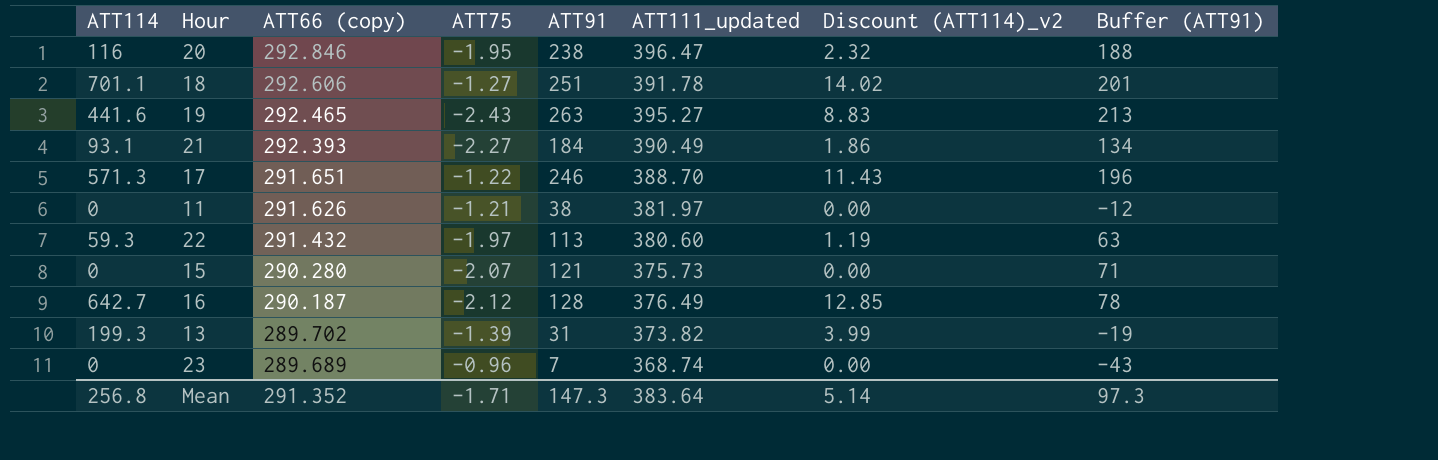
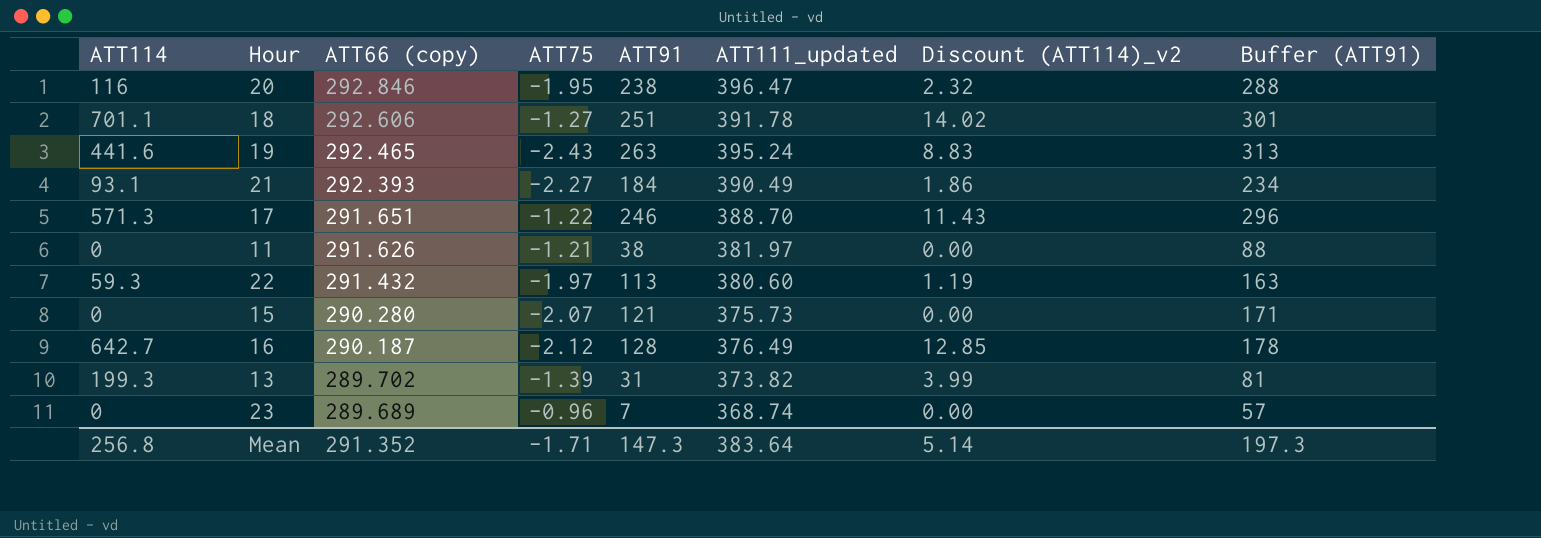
column Buffer (ATT91) | formula: [ATT91] - 50 -> [ATT91] + 50
19 | ATT111_updated: 395.27 -> 395.24
Mean | Buffer (ATT91): 97.3 -> 197.3

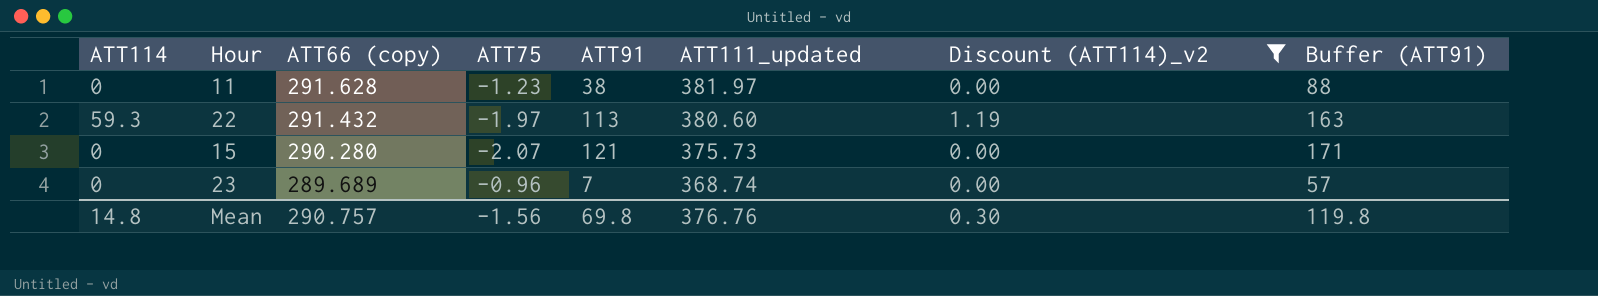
filter: none -> Discount (ATT114)_v2 <= 1.19
11 | ATT66 (copy): 291.626 -> 291.628
11 | ATT75: -1.21 -> -1.23
Mean | ATT114: 256.8 -> 14.8
Mean | ATT66 (copy): 291.352 -> 290.757
Mean | ATT75: -1.71 -> -1.56
Mean | ATT91: 147.3 -> 69.8
Mean | ATT111_updated: 383.64 -> 376.76
Mean | Discount (ATT114)_v2: 5.14 -> 0.30
Mean | Buffer (ATT91): 197.3 -> 119.8

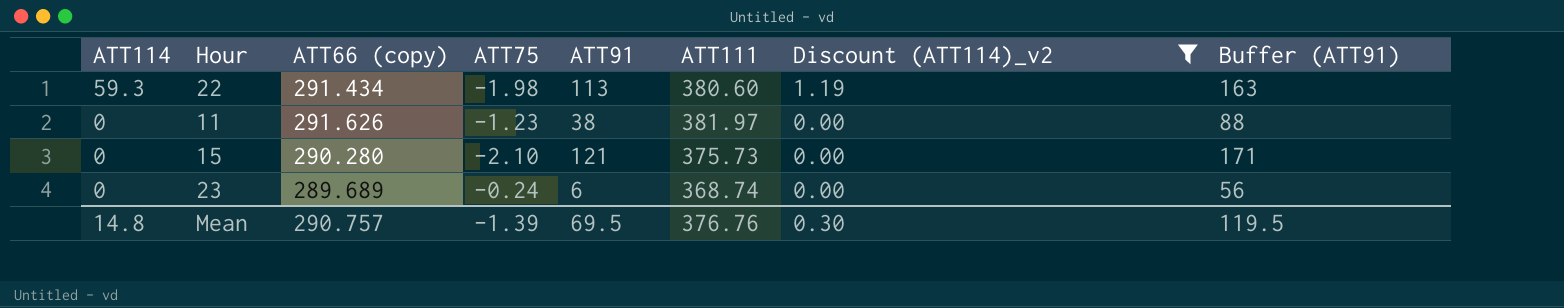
row order: ATT66 (copy) descending -> ATT114 descending
column name: ATT111_updated -> ATT111
22 | ATT66 (copy): 291.432 -> 291.434
22 | ATT75: -1.97 -> -1.98
11 | ATT66 (copy): 291.628 -> 291.626
15 | ATT75: -2.07 -> -2.10
23 | ATT75: -0.96 -> -0.24
23 | ATT91: 7 -> 6
23 | Buffer (ATT91): 57 -> 56
Mean | ATT75: -1.56 -> -1.39
Mean | ATT91: 69.8 -> 69.5
Mean | Buffer (ATT91): 119.8 -> 119.5

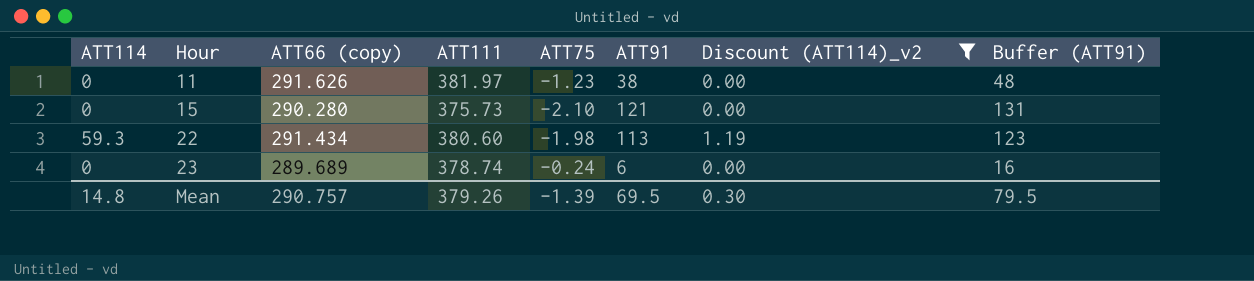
row order: ATT114 descending -> Hour ascending
column ATT111 | position: 6 -> 4
column Buffer (ATT91) | formula: [ATT91] + 50 -> [ATT91] + 10
23 | ATT111: 368.74 -> 378.74
Mean | ATT111: 376.76 -> 379.26
Mean | Buffer (ATT91): 119.5 -> 79.5

